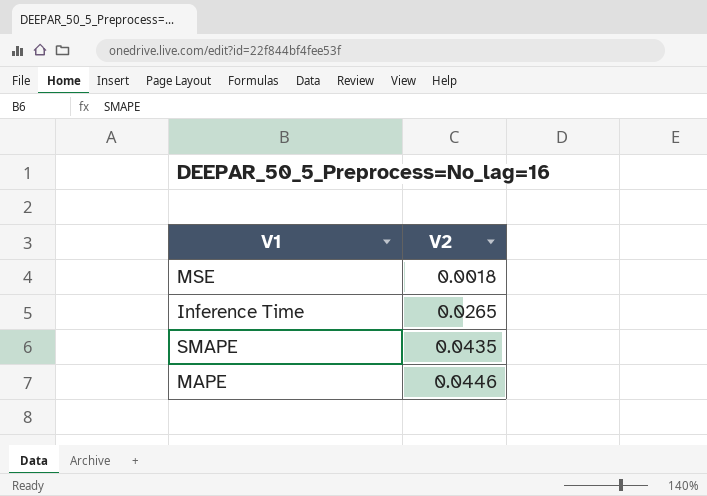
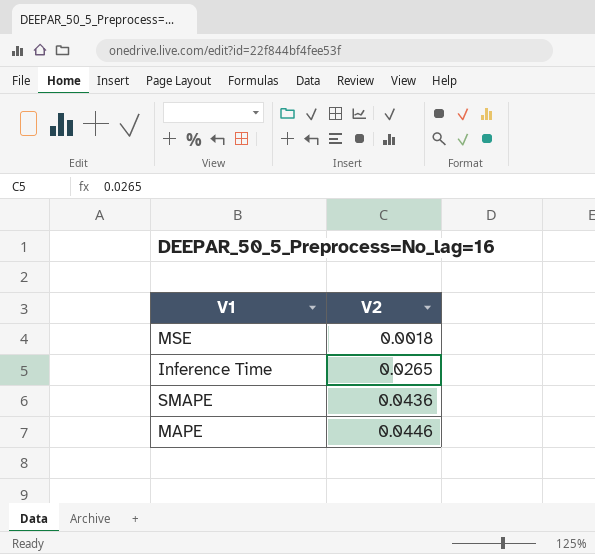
SMAPE | V2: 0.0435 -> 0.0436

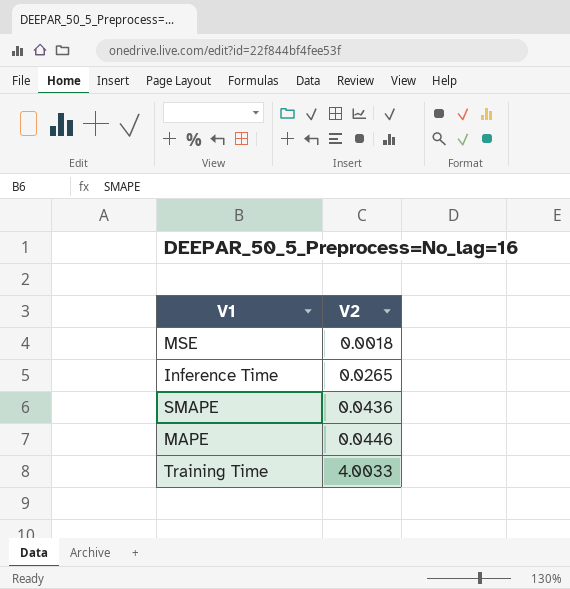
row Training Time: none -> 4.0033

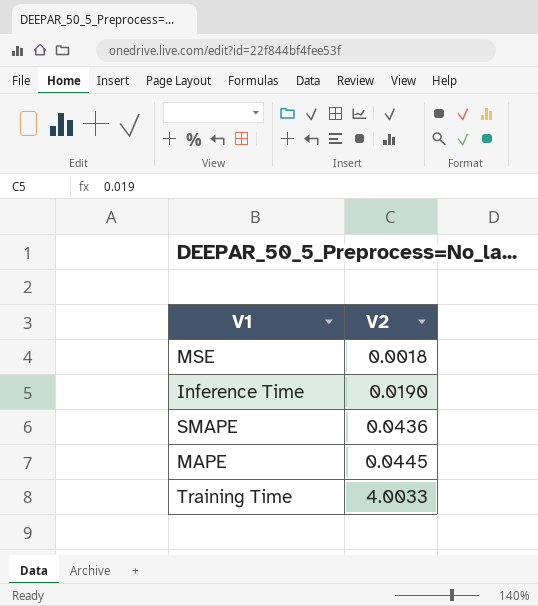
Inference Time | V2: 0.0265 -> 0.0190
MAPE | V2: 0.0446 -> 0.0445

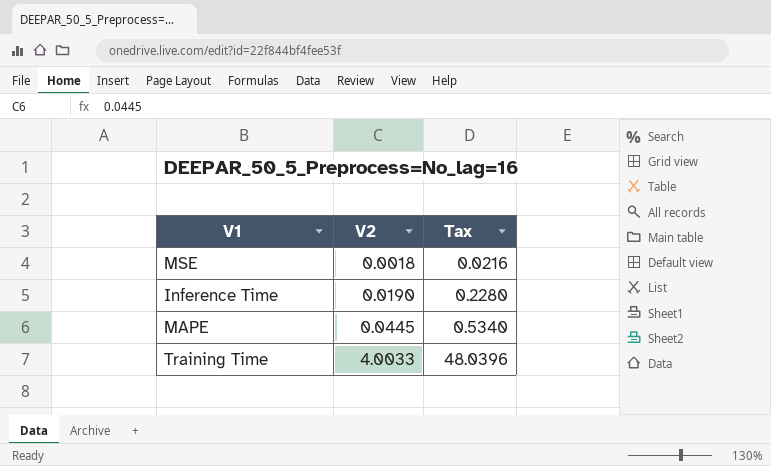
column Tax | formula: none -> [V2] * 12
row SMAPE: 0.0436 -> none

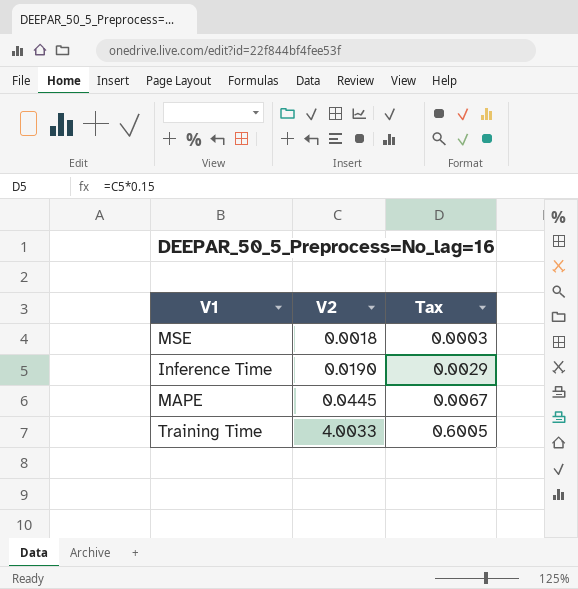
column Tax | formula: [V2] * 12 -> [V2] * 0.15

